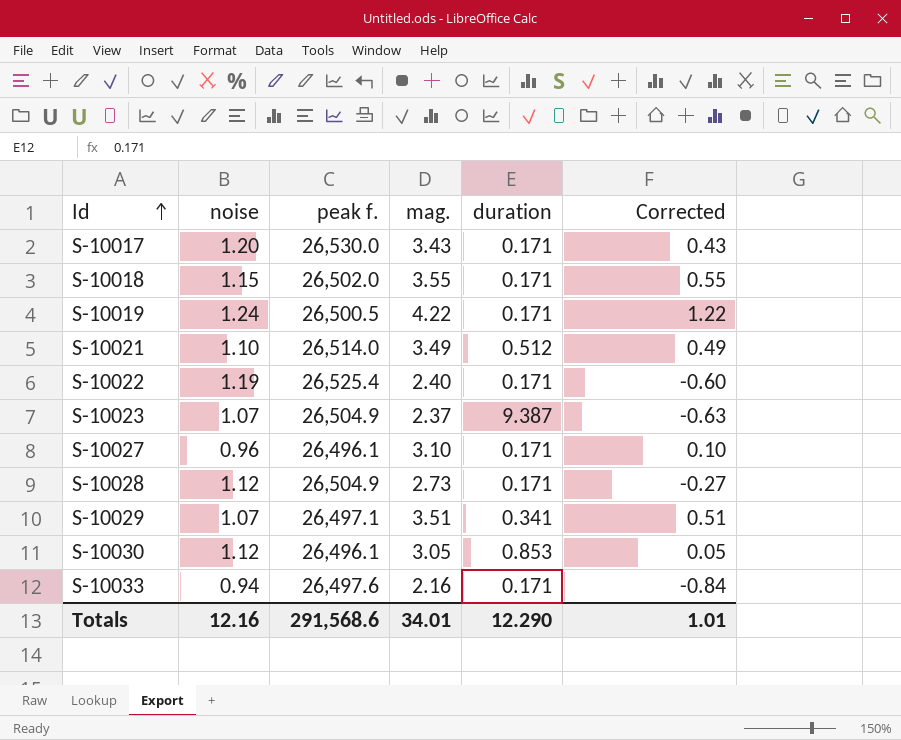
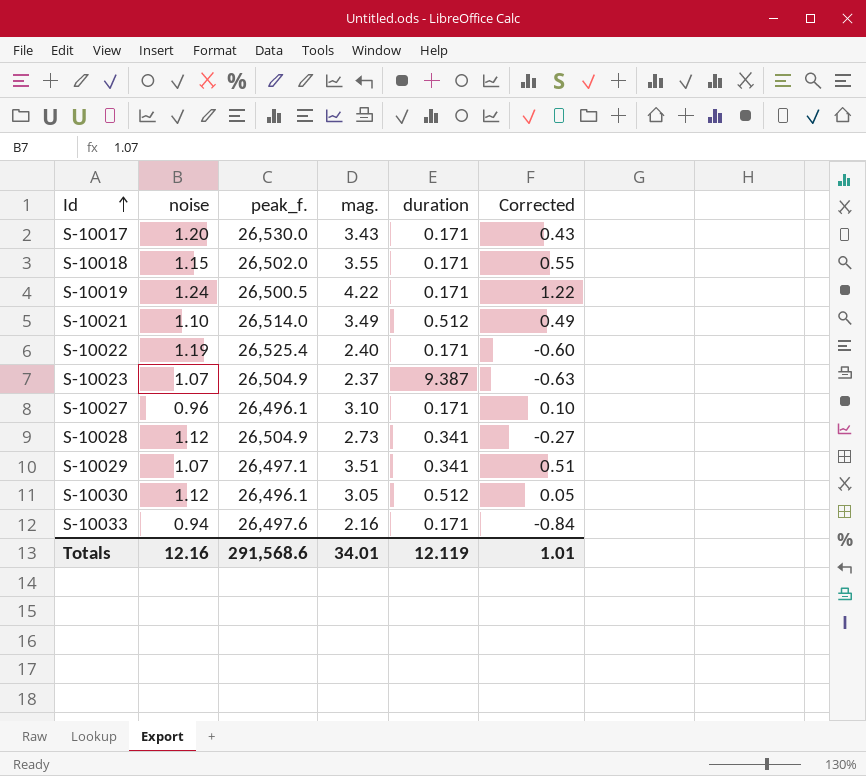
column name: peak f. -> peak_f.
S-10028 | duration: 0.171 -> 0.341
S-10030 | duration: 0.853 -> 0.512
Totals | duration: 12.290 -> 12.119

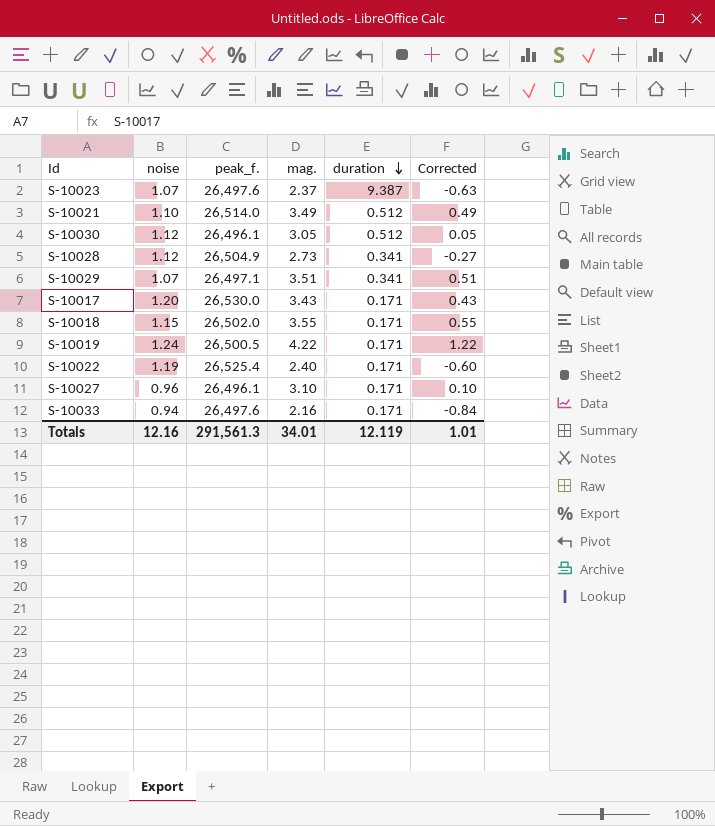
row order: Id ascending -> duration descending
S-10023 | peak_f.: 26,504.9 -> 26,497.6
Totals | peak_f.: 291,568.6 -> 291,561.3

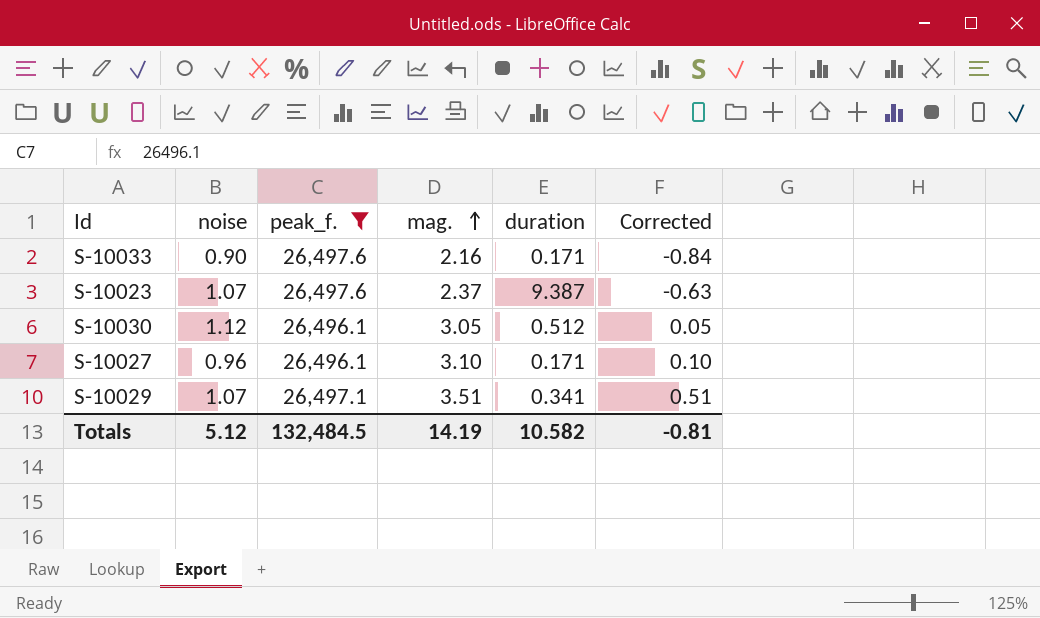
filter: none -> peak_f. <= 26,497.6
row order: duration descending -> mag. ascending
S-10033 | noise: 0.94 -> 0.90
Totals | noise: 12.16 -> 5.12
Totals | peak_f.: 291,561.3 -> 132,484.5
Totals | mag.: 34.01 -> 14.19
Totals | duration: 12.119 -> 10.582
Totals | Corrected: 1.01 -> -0.81

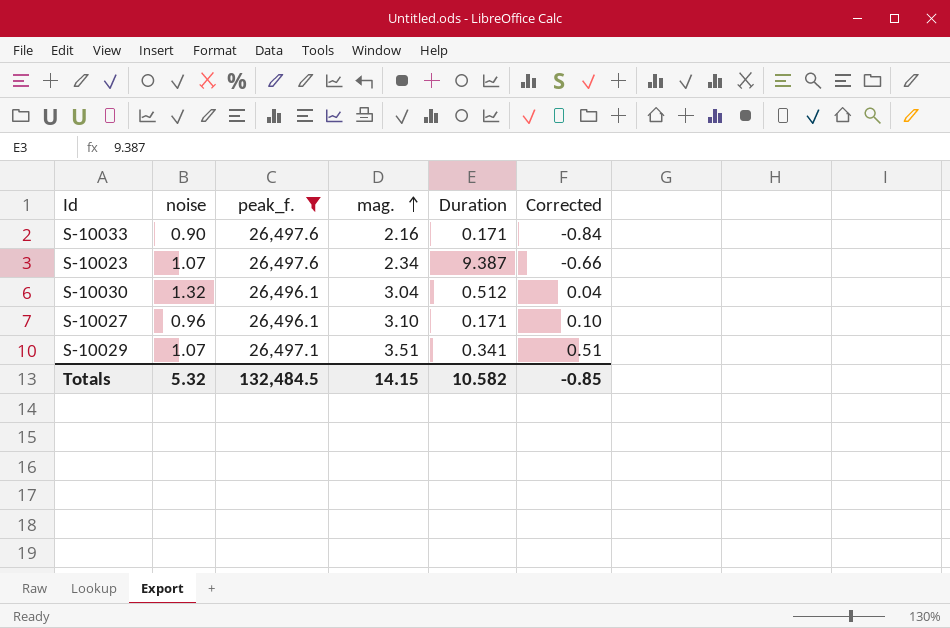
column name: duration -> Duration
S-10023 | mag.: 2.37 -> 2.34
S-10023 | Corrected: -0.63 -> -0.66
S-10030 | noise: 1.12 -> 1.32
S-10030 | mag.: 3.05 -> 3.04
S-10030 | Corrected: 0.05 -> 0.04
Totals | noise: 5.12 -> 5.32
Totals | mag.: 14.19 -> 14.15
Totals | Corrected: -0.81 -> -0.85

